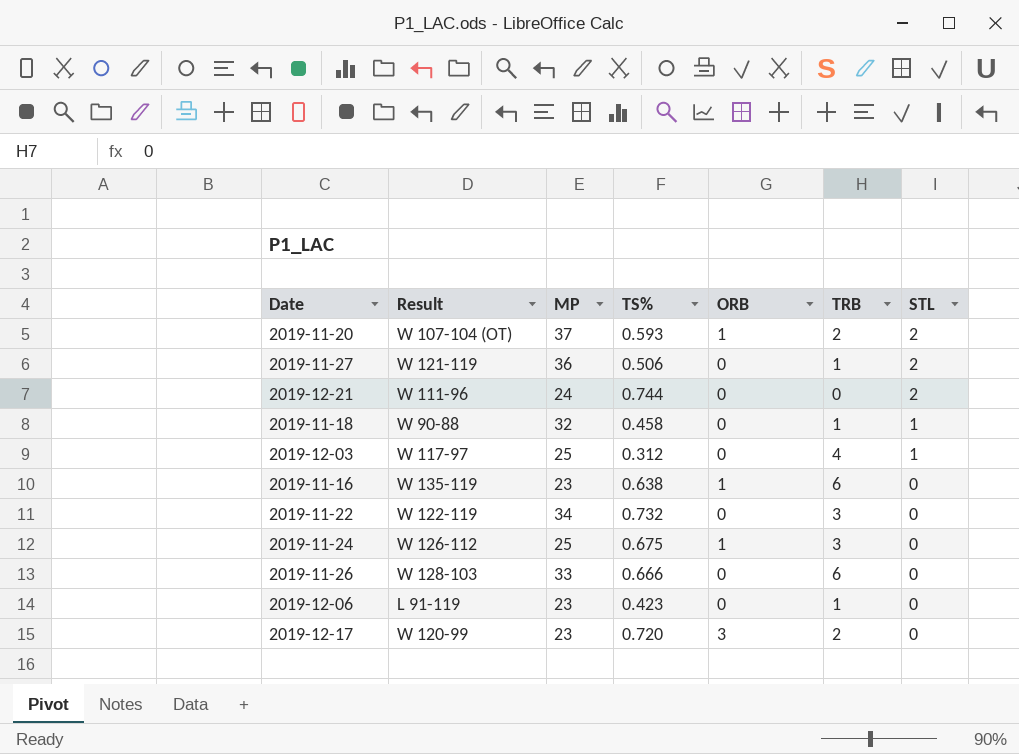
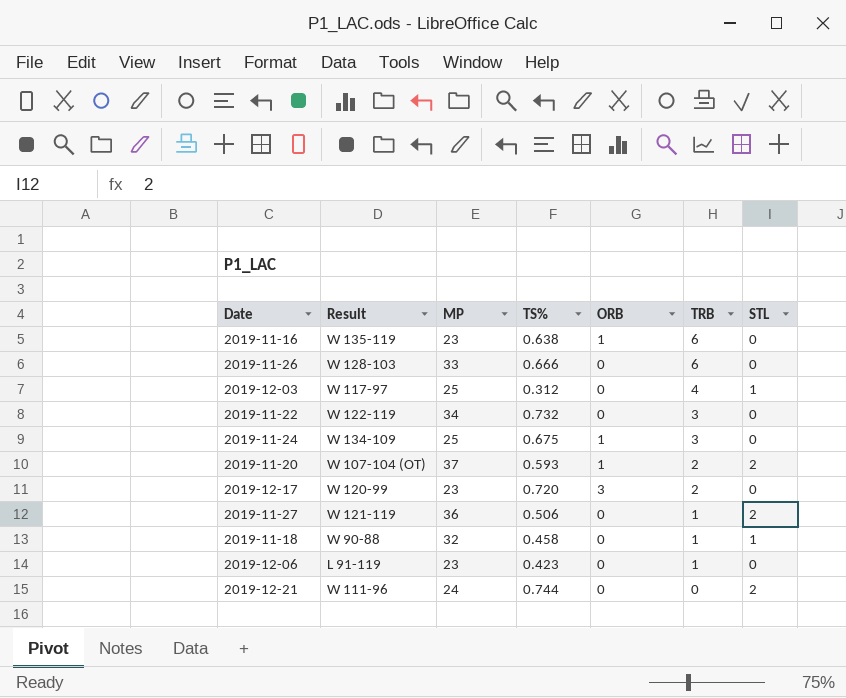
row order: STL descending -> TRB descending
2019-11-24 | Result: W 126-112 -> W 134-109

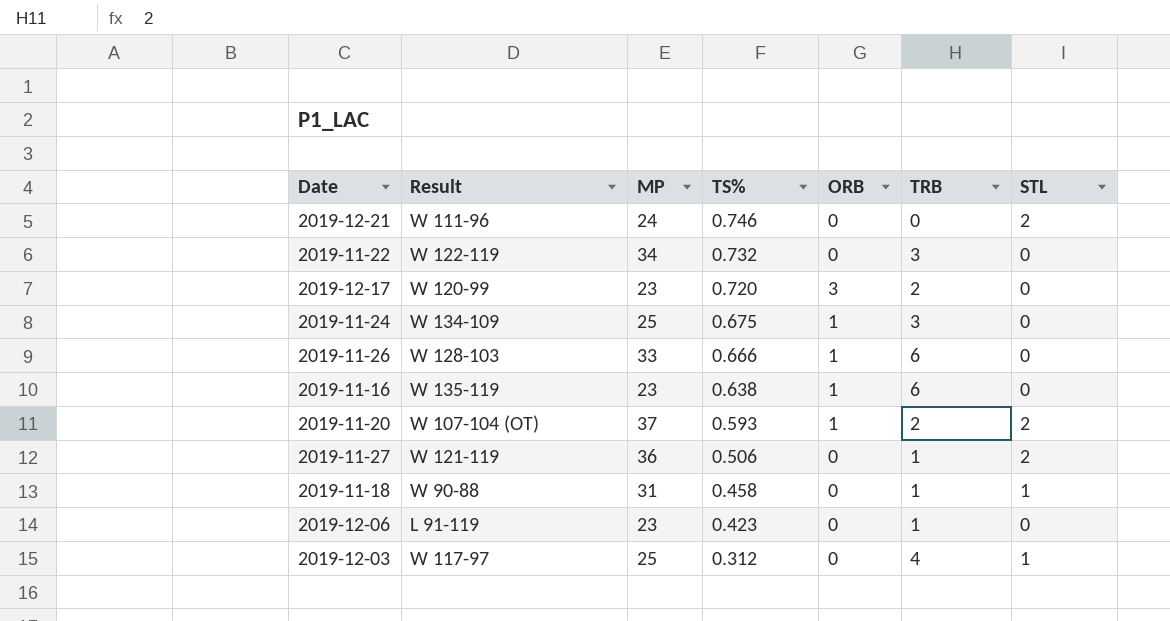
row order: TRB descending -> TS% descending
2019-12-21 | TS%: 0.744 -> 0.746
2019-11-26 | ORB: 0 -> 1
2019-11-18 | MP: 32 -> 31

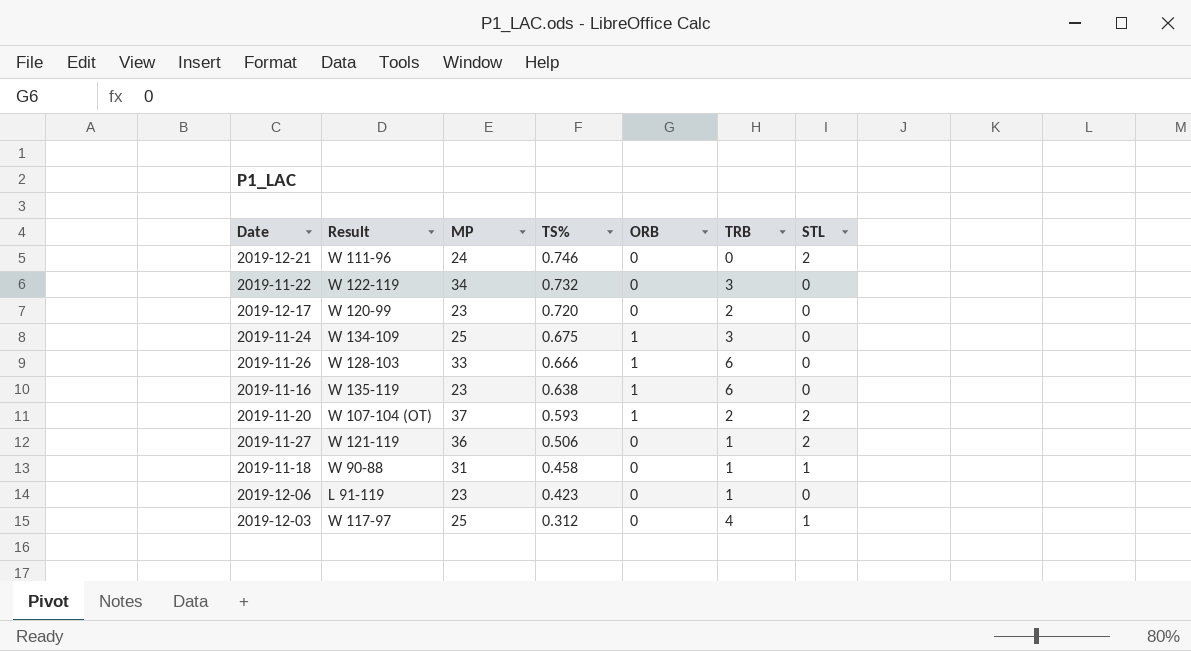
2019-12-17 | ORB: 3 -> 0

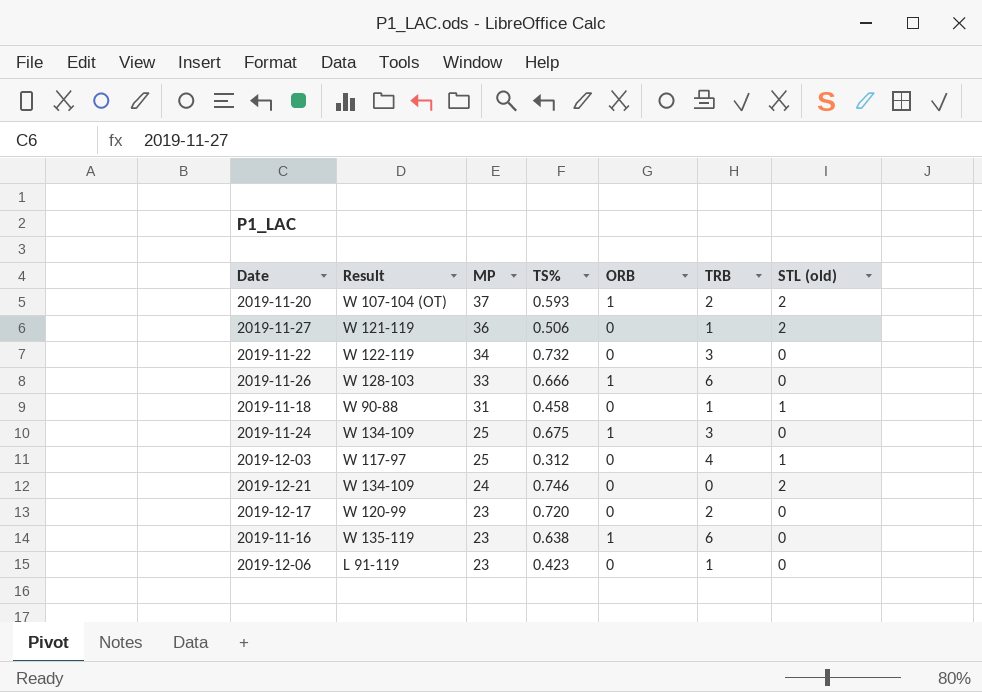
row order: TS% descending -> MP descending
column name: STL -> STL (old)
2019-12-21 | Result: W 111-96 -> W 134-109

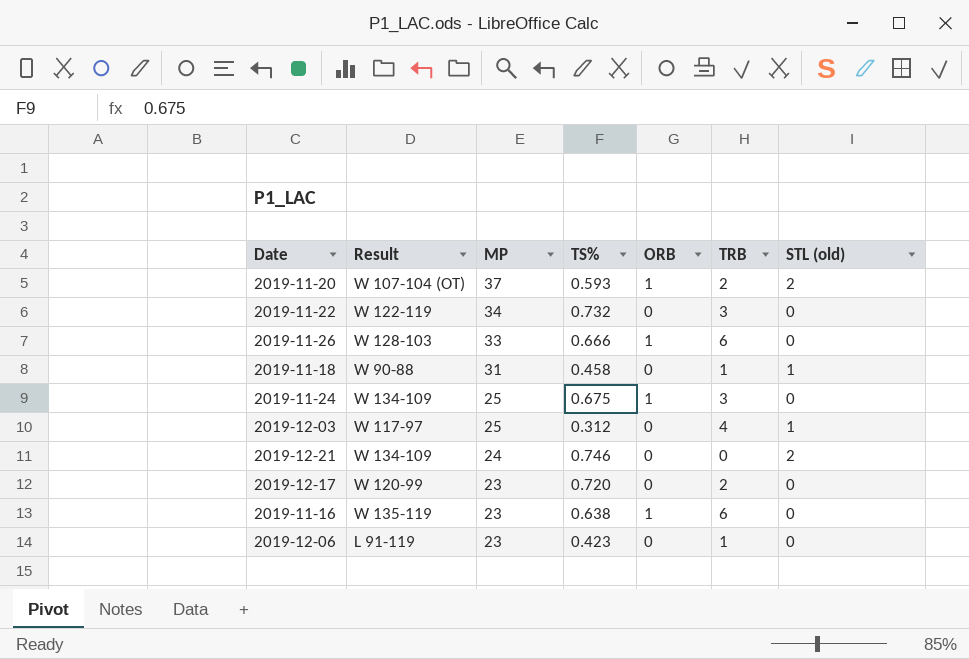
row 2019-11-27: W 121-119 | 36 | 0.506 | 0 | 1 | 2 -> none

